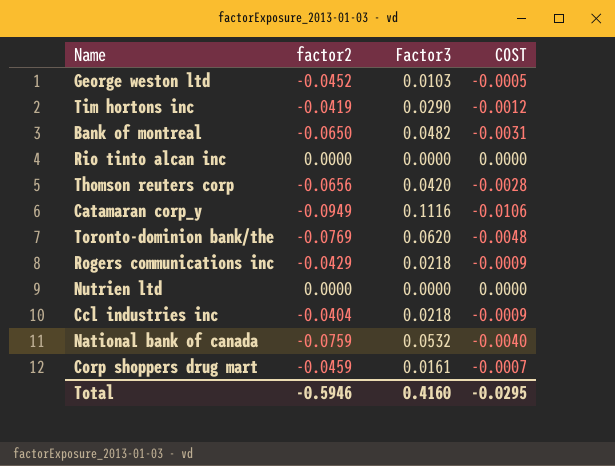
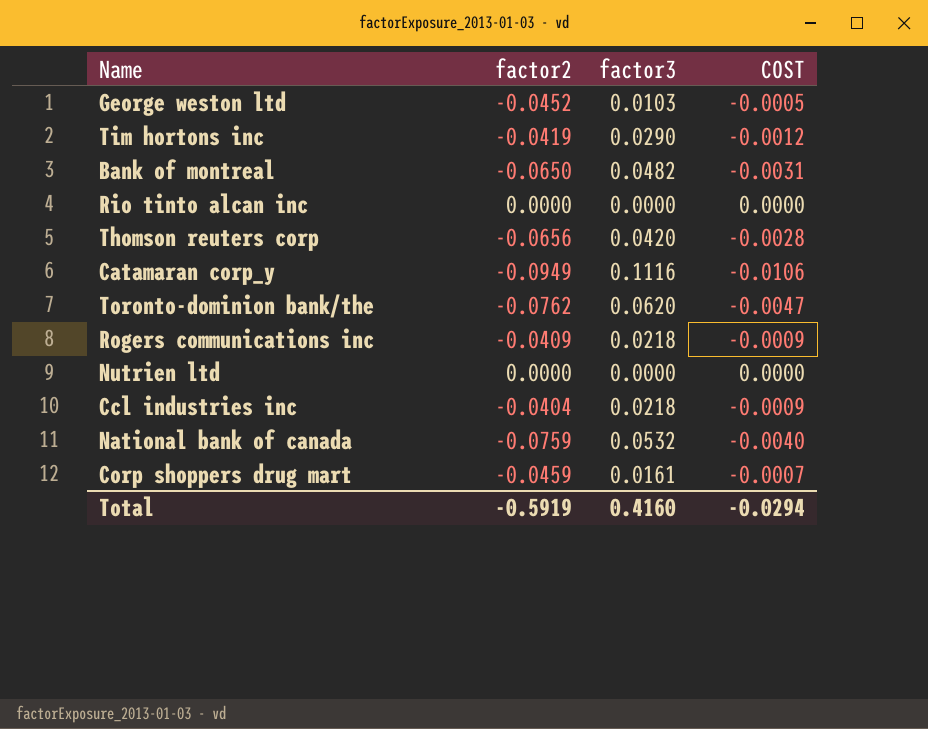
column name: Factor3 -> factor3
Toronto-dominion bank/the | factor2: -0.0769 -> -0.0762
Toronto-dominion bank/the | COST: -0.0048 -> -0.0047
Rogers communications inc | factor2: -0.0429 -> -0.0409
Total | factor2: -0.5946 -> -0.5919
Total | COST: -0.0295 -> -0.0294

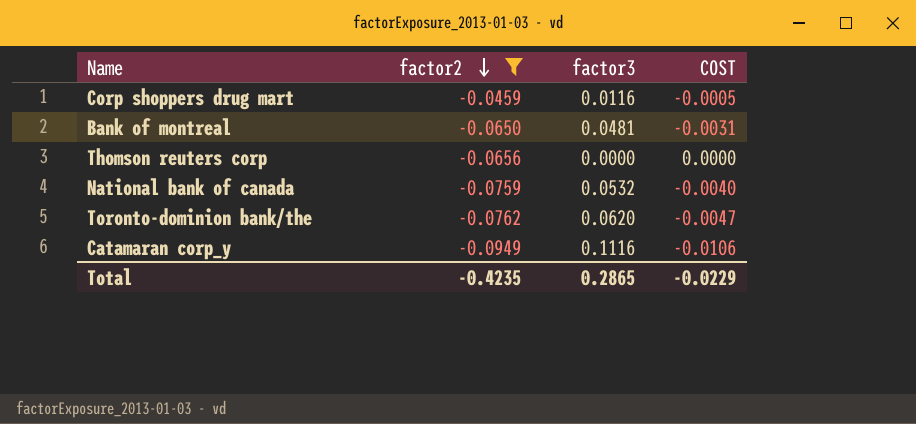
filter: none -> factor2 <= -0.0459
row order: none -> factor2 descending
Corp shoppers drug mart | factor3: 0.0161 -> 0.0116
Corp shoppers drug mart | COST: -0.0007 -> -0.0005
Bank of montreal | factor3: 0.0482 -> 0.0481
Thomson reuters corp | factor3: 0.0420 -> 0.0000
Thomson reuters corp | COST: -0.0028 -> 0.0000
Total | factor2: -0.5919 -> -0.4235
Total | factor3: 0.4160 -> 0.2865
Total | COST: -0.0294 -> -0.0229

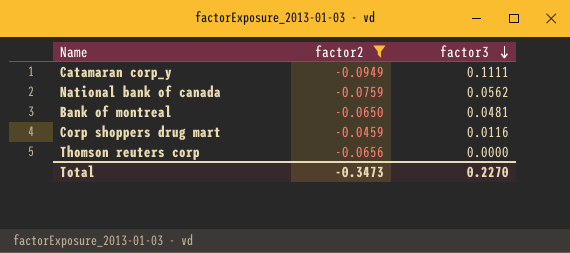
row order: factor2 descending -> factor3 descending
column COST | formula: [factor2] * [factor3] -> none
row Toronto-dominion bank/the: -0.0762 | 0.0620 | -0.0047 -> none
Catamaran corp_y | factor3: 0.1116 -> 0.1111
National bank of canada | factor3: 0.0532 -> 0.0562
Total | factor2: -0.4235 -> -0.3473
Total | factor3: 0.2865 -> 0.2270

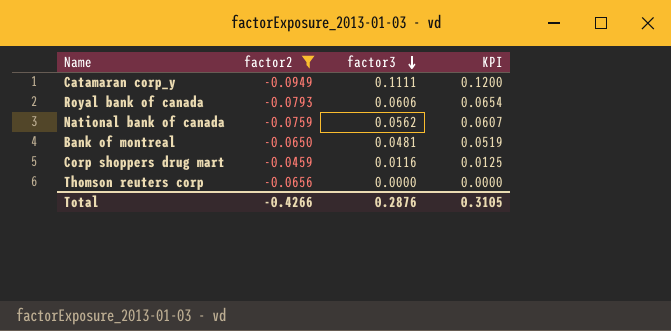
column KPI | formula: none -> [factor3] * 1.08
row Royal bank of canada: none -> -0.0793 | 0.0606 | 0.0654
Total | factor2: -0.3473 -> -0.4266
Total | factor3: 0.2270 -> 0.2876

